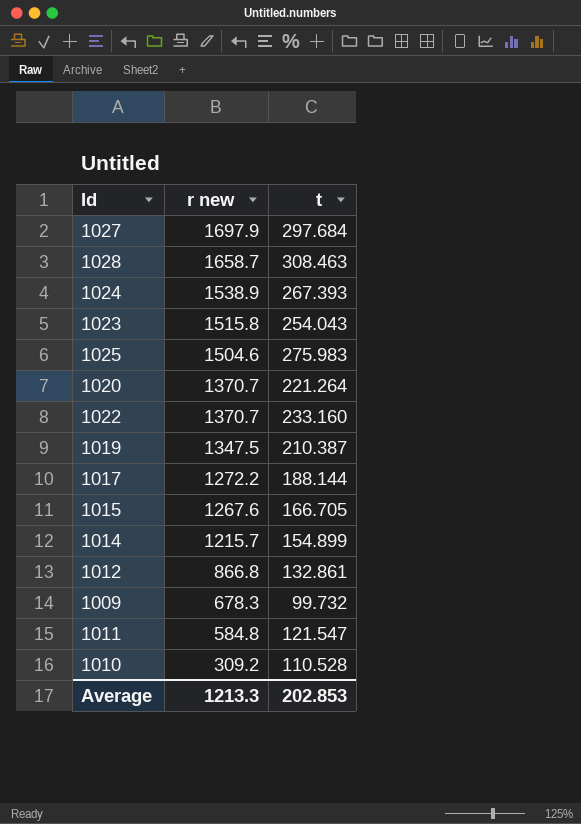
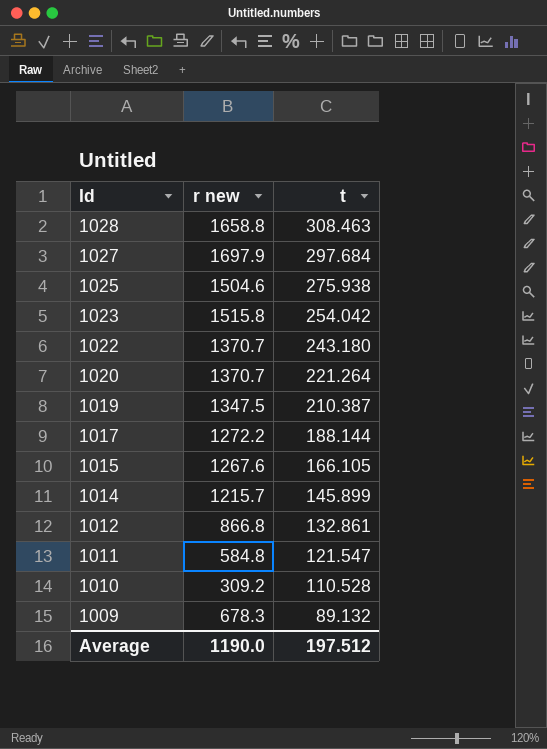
row order: r new descending -> Id descending
row 1024: 1538.9 | 267.393 -> none
1028 | r new: 1658.7 -> 1658.8
1025 | t: 275.983 -> 275.938
1023 | t: 254.043 -> 254.042
1022 | t: 233.160 -> 243.180
1015 | t: 166.705 -> 166.105
1014 | t: 154.899 -> 145.899
1009 | t: 99.732 -> 89.132
Average | r new: 1213.3 -> 1190.0
Average | t: 202.853 -> 197.512

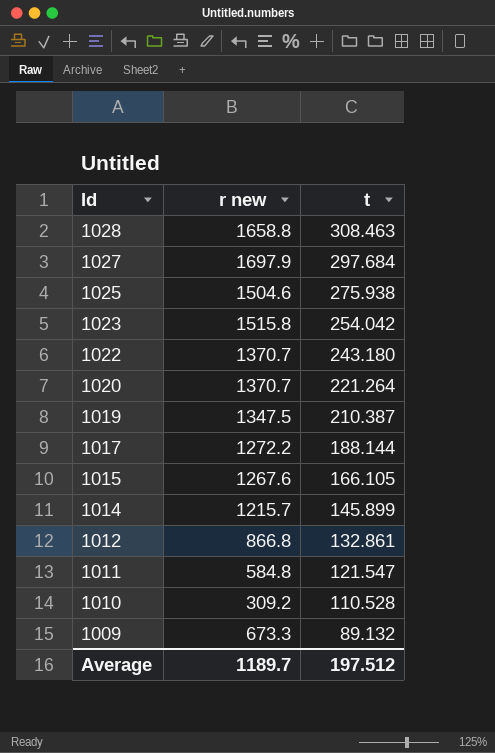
1009 | r new: 678.3 -> 673.3
Average | r new: 1190.0 -> 1189.7

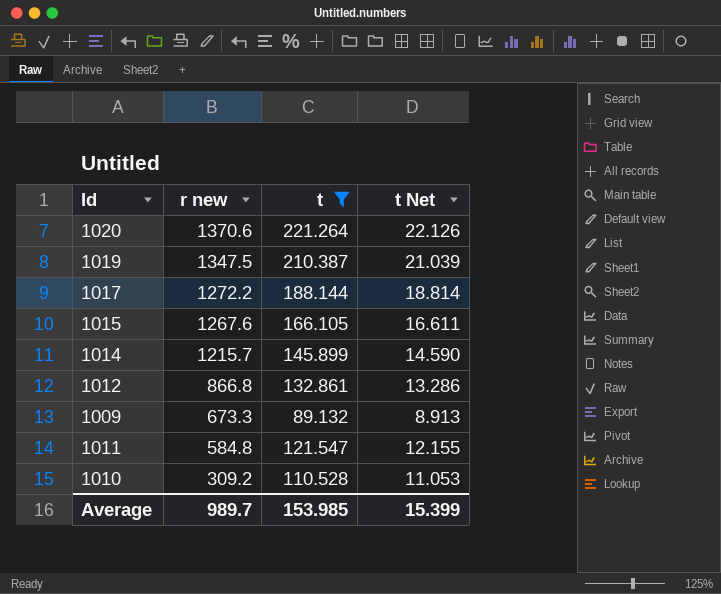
filter: none -> t <= 221.264
row order: Id descending -> r new descending
column t Net | formula: none -> [t] * 0.1
1020 | r new: 1370.7 -> 1370.6
Average | r new: 1189.7 -> 989.7
Average | t: 197.512 -> 153.985

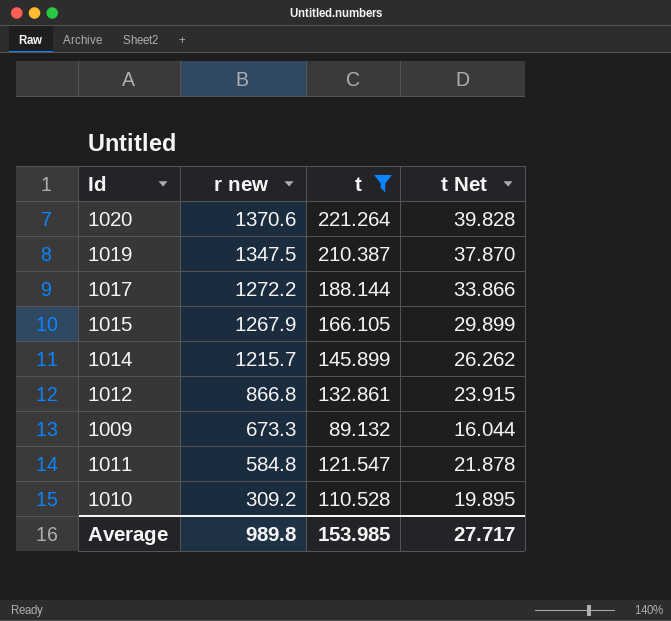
column t Net | formula: [t] * 0.1 -> [t] * 0.18
1015 | r new: 1267.6 -> 1267.9
Average | r new: 989.7 -> 989.8
Average | t Net: 15.399 -> 27.717

